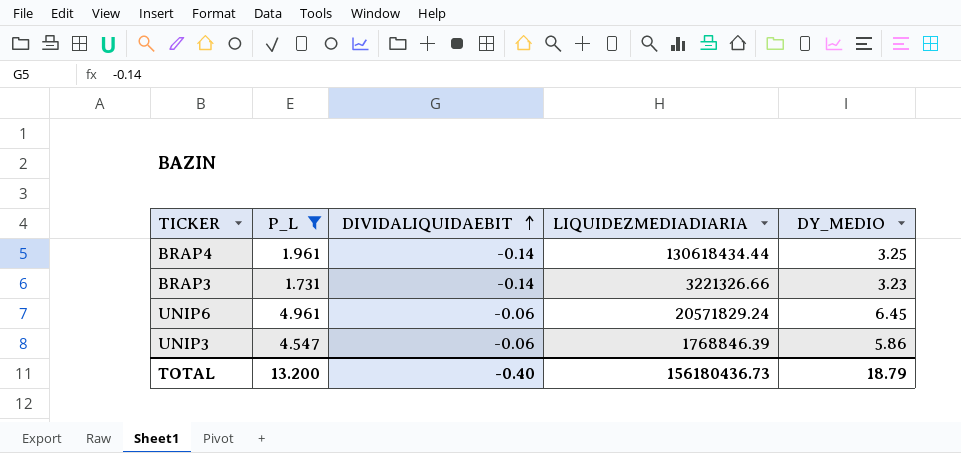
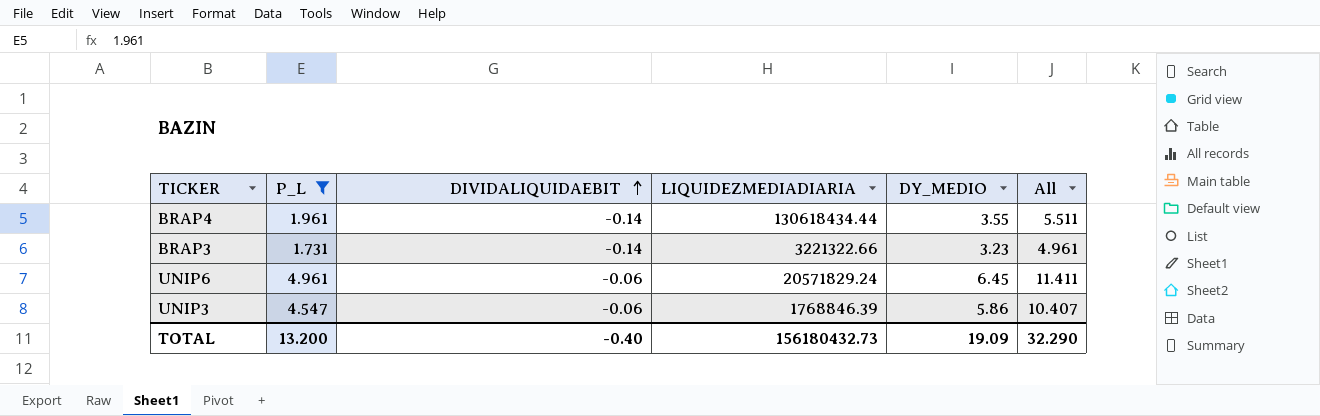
column All | formula: none -> [P_L] + [DY_MEDIO]
BRAP4 | DY_MEDIO: 3.25 -> 3.55
BRAP3 | LIQUIDEZMEDIADIARIA: 3221326.66 -> 3221322.66
TOTAL | LIQUIDEZMEDIADIARIA: 156180436.73 -> 156180432.73
TOTAL | DY_MEDIO: 18.79 -> 19.09

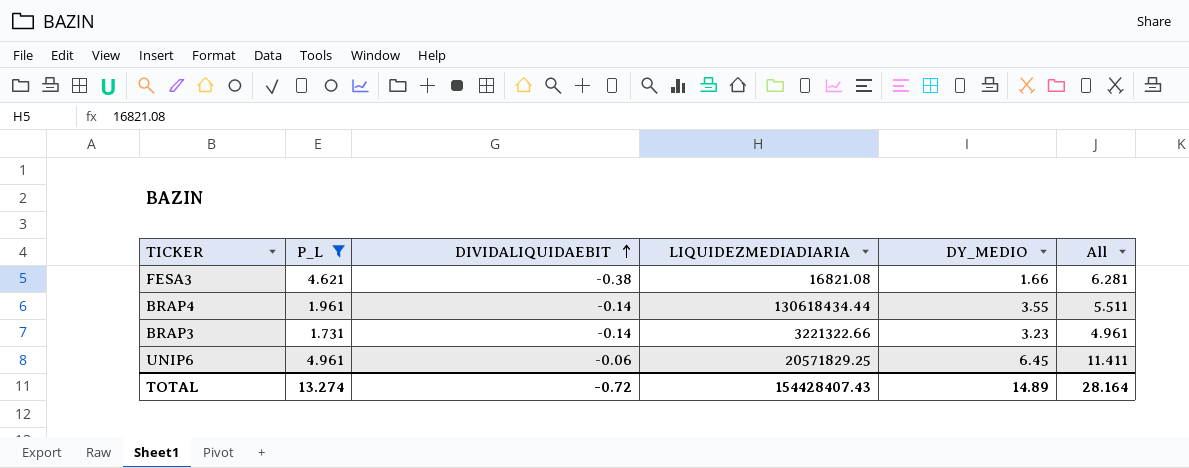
row UNIP3: 4.547 | -0.06 | 1768846.39 | 5.86 | 10.407 -> none
row FESA3: none -> 4.621 | -0.38 | 16821.08 | 1.66 | 6.281
UNIP6 | LIQUIDEZMEDIADIARIA: 20571829.24 -> 20571829.25
TOTAL | P_L: 13.200 -> 13.274
TOTAL | DIVIDALIQUIDAEBIT: -0.40 -> -0.72
TOTAL | LIQUIDEZMEDIADIARIA: 156180432.73 -> 154428407.43
TOTAL | DY_MEDIO: 19.09 -> 14.89
TOTAL | All: 32.290 -> 28.164

